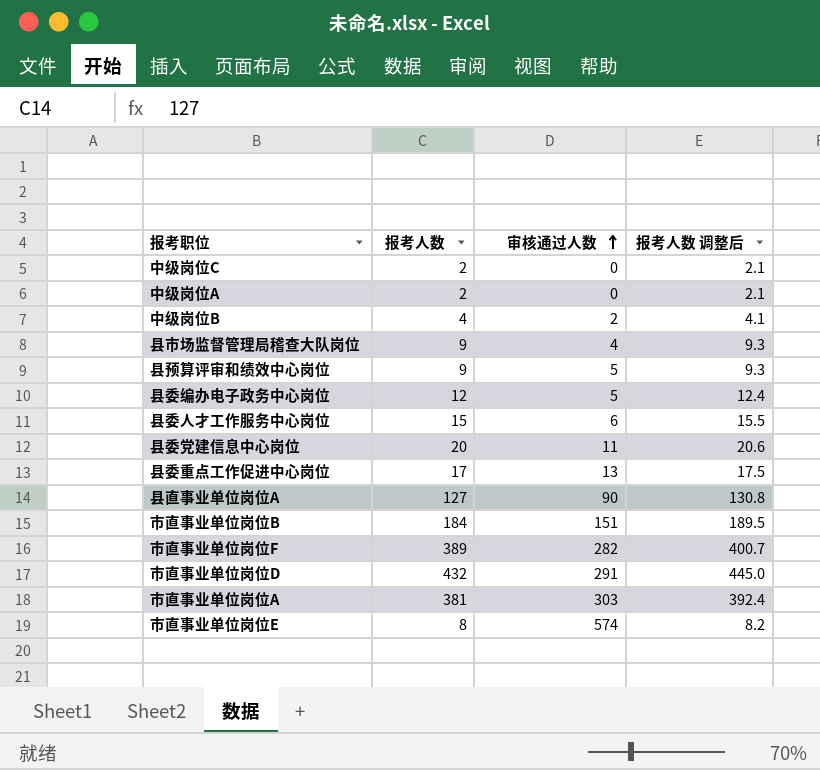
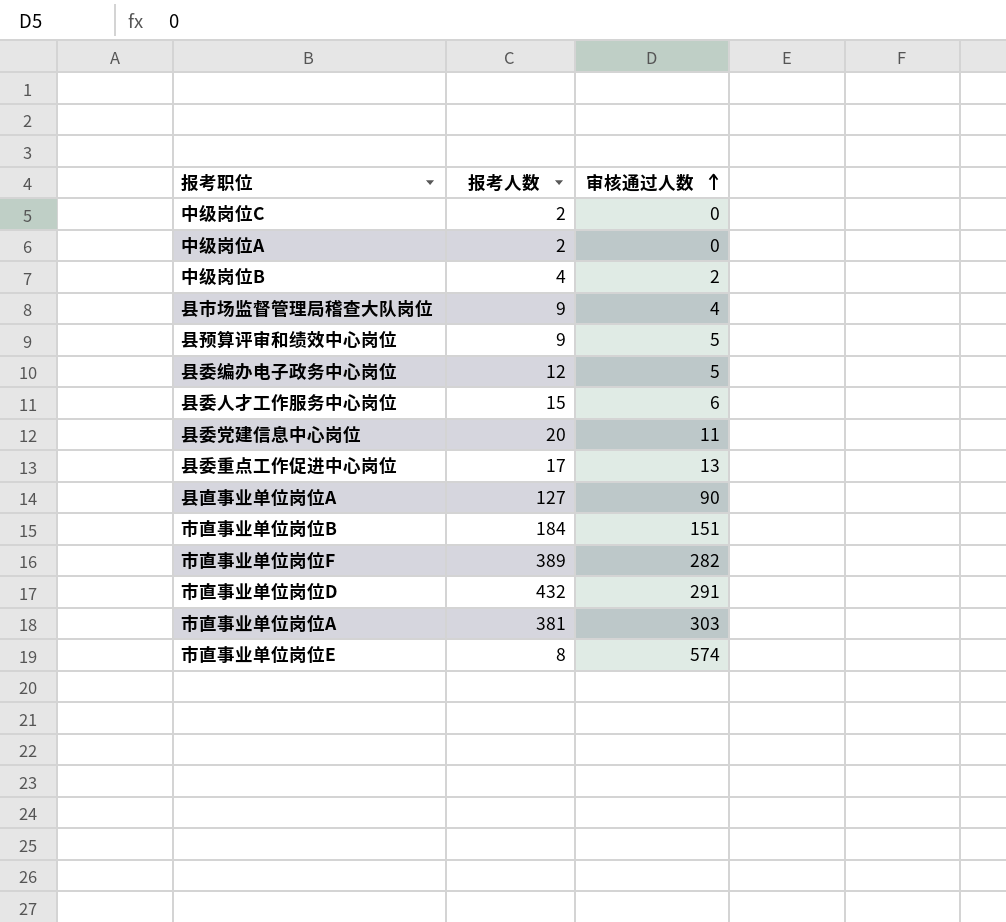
column 报考人数 调整后 | formula: [报考人数] * 1.03 -> none

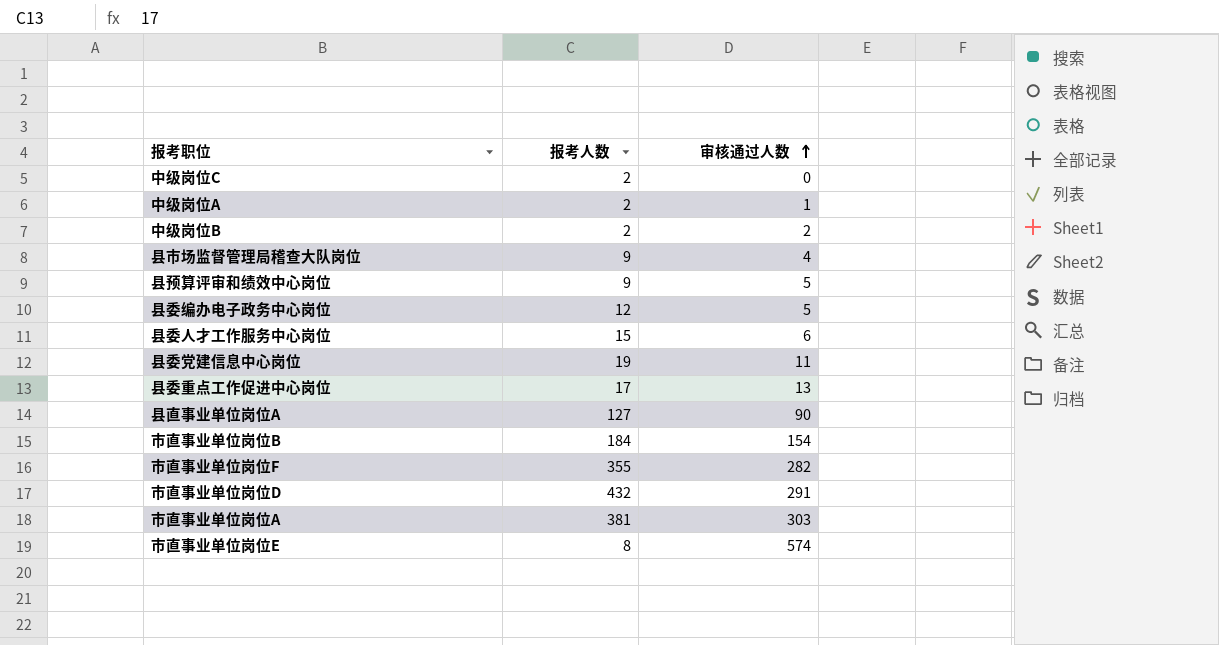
中级岗位A | 审核通过人数: 0 -> 1
中级岗位B | 报考人数: 4 -> 2
县委党建信息中心岗位 | 报考人数: 20 -> 19
市直事业单位岗位B | 审核通过人数: 151 -> 154
市直事业单位岗位F | 报考人数: 389 -> 355

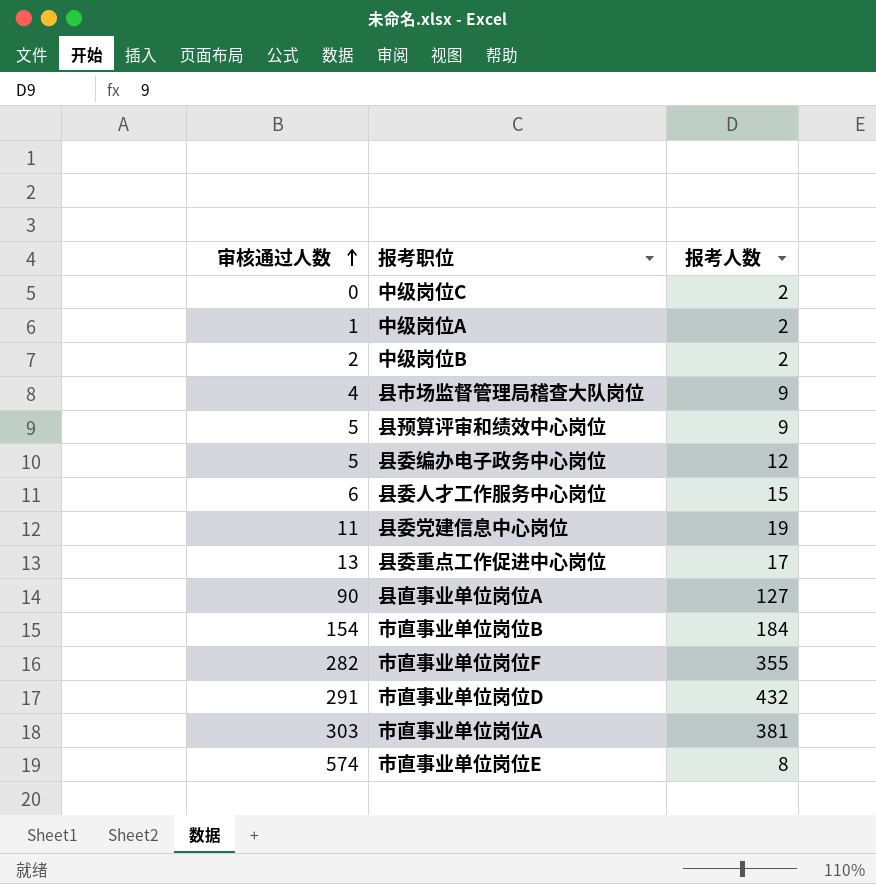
column 审核通过人数 | position: 3 -> 1

